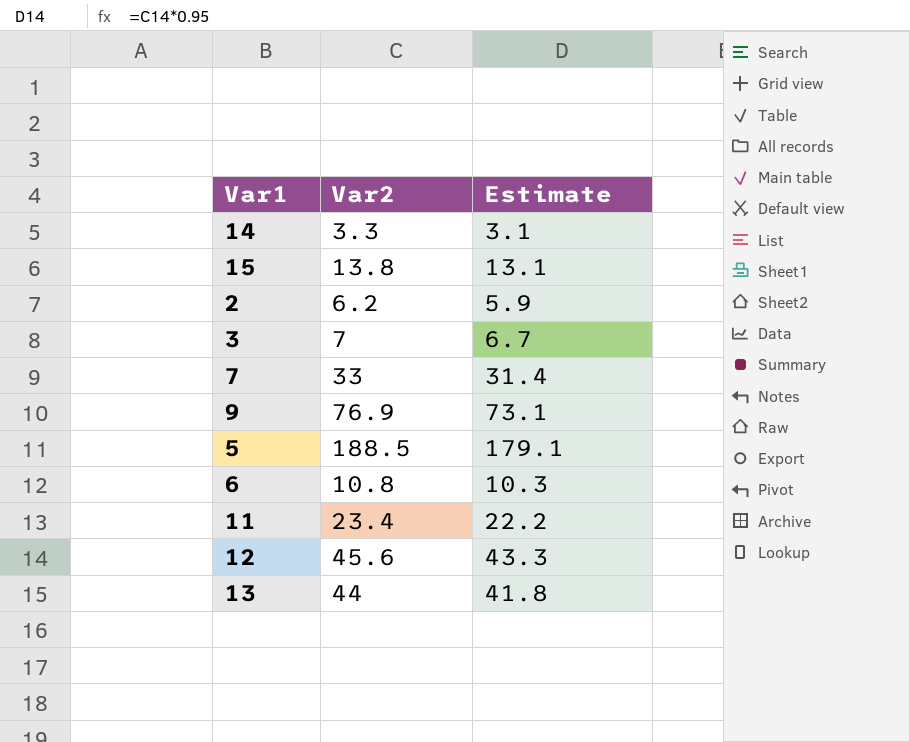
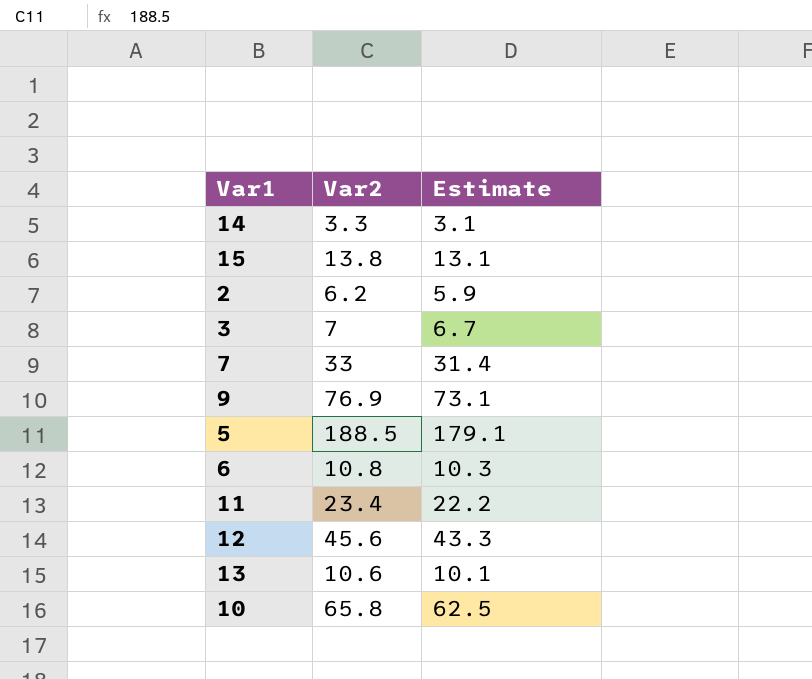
13 | Var2: 44 -> 10.6
13 | Estimate: 41.8 -> 10.1
row 10: none -> 65.8 | 62.5

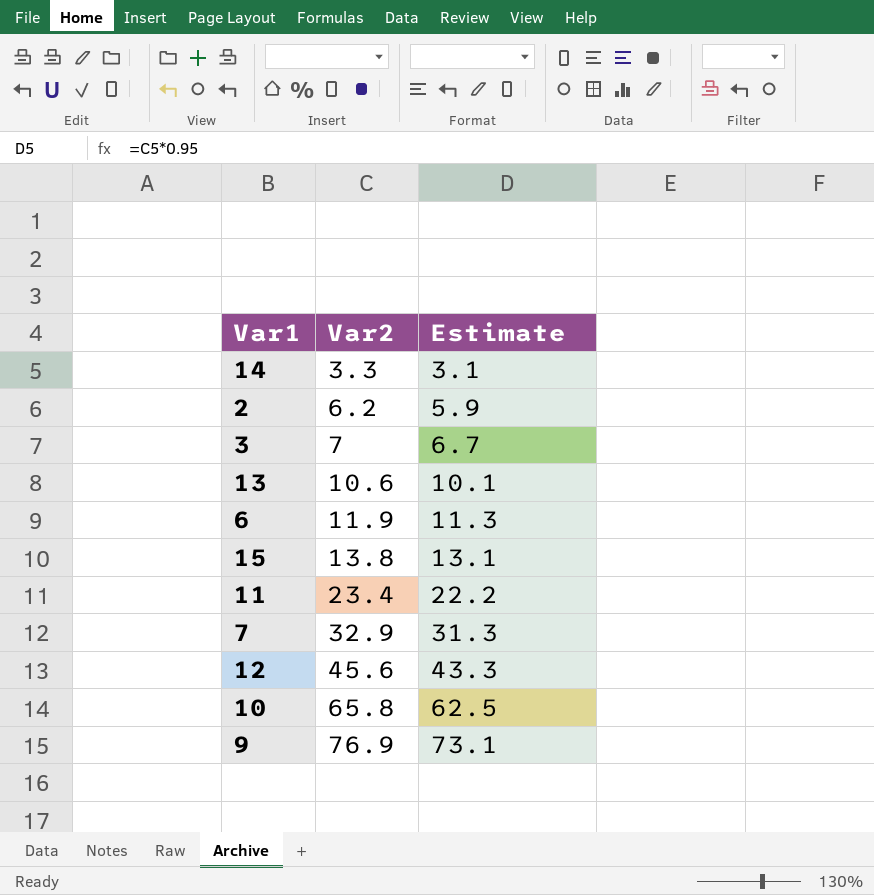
row order: none -> Var2 ascending
row 5: 188.5 | 179.1 -> none
6 | Var2: 10.8 -> 11.9
6 | Estimate: 10.3 -> 11.3
7 | Var2: 33 -> 32.9
7 | Estimate: 31.4 -> 31.3

